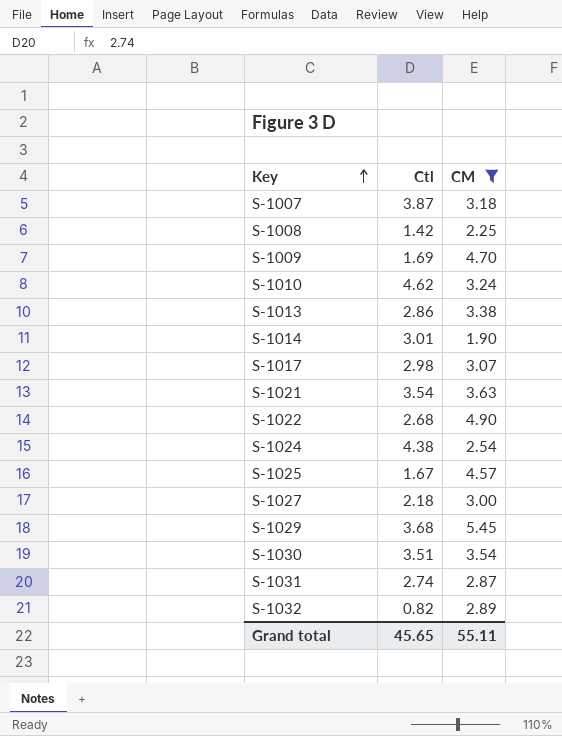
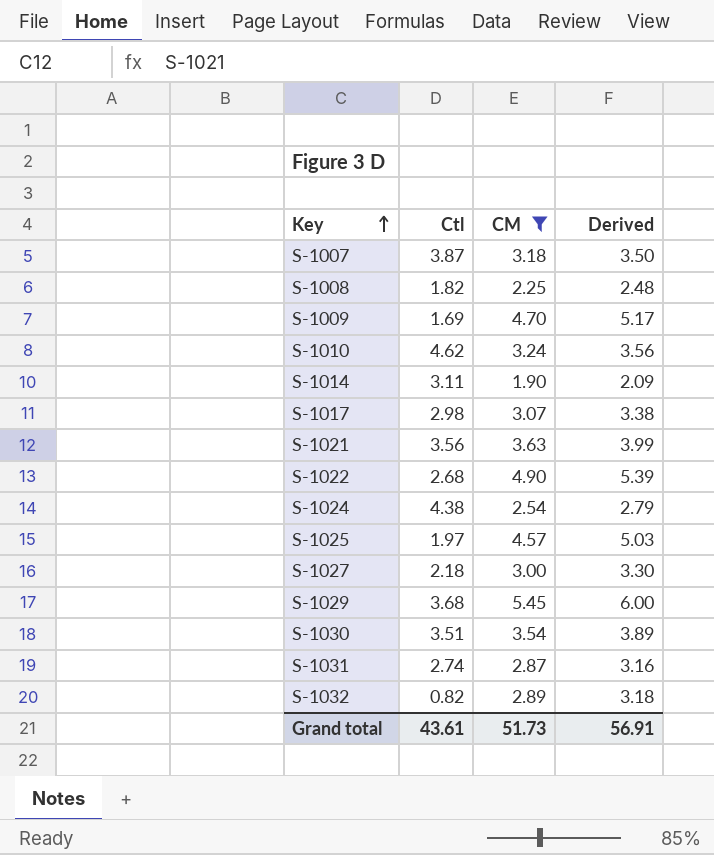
column Derived | formula: none -> [CM] * 1.1
row S-1013: 2.86 | 3.38 -> none
S-1008 | Ctl: 1.42 -> 1.82
S-1014 | Ctl: 3.01 -> 3.11
S-1021 | Ctl: 3.54 -> 3.56
S-1025 | Ctl: 1.67 -> 1.97
Grand total | Ctl: 45.65 -> 43.61
Grand total | CM: 55.11 -> 51.73

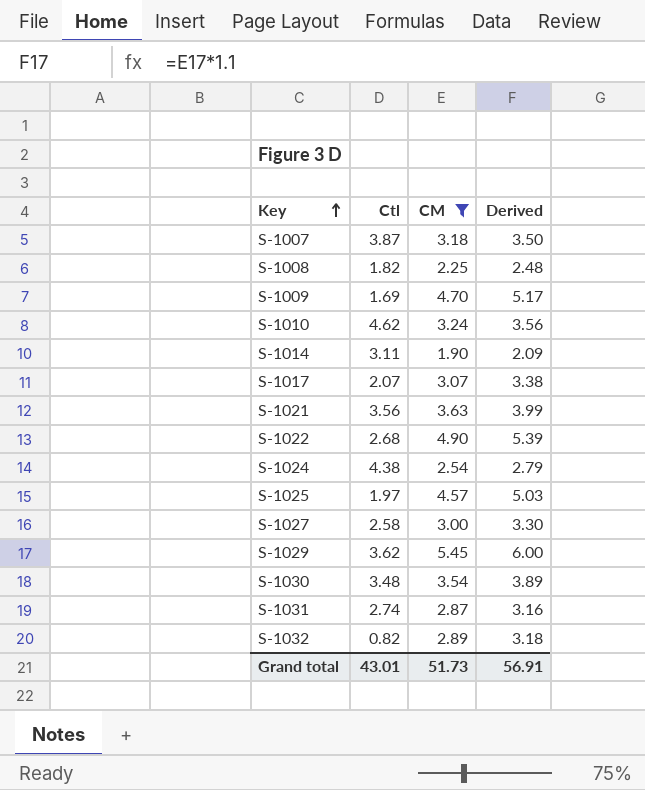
S-1017 | Ctl: 2.98 -> 2.07
S-1027 | Ctl: 2.18 -> 2.58
S-1029 | Ctl: 3.68 -> 3.62
S-1030 | Ctl: 3.51 -> 3.48
Grand total | Ctl: 43.61 -> 43.01

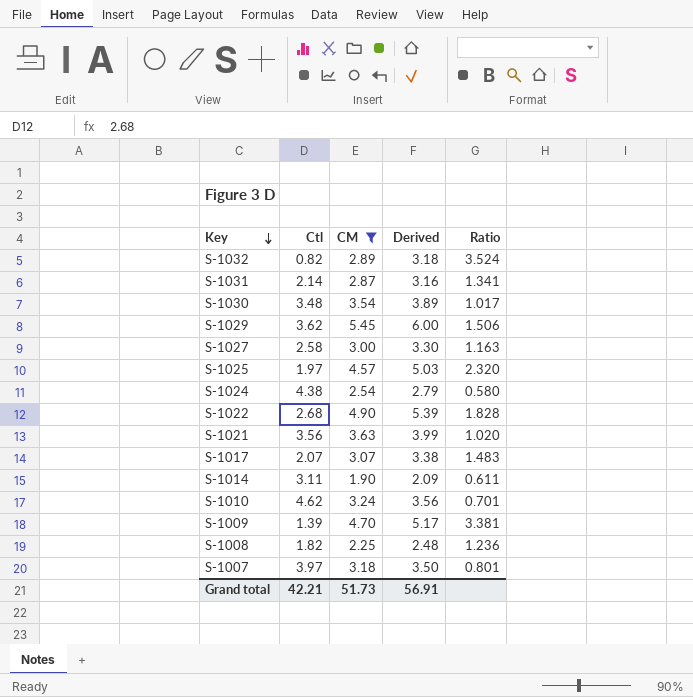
row order: Key ascending -> Key descending
column Ratio | formula: none -> [CM] / [Ctl]
S-1031 | Ctl: 2.74 -> 2.14
S-1009 | Ctl: 1.69 -> 1.39
S-1007 | Ctl: 3.87 -> 3.97
Grand total | Ctl: 43.01 -> 42.21

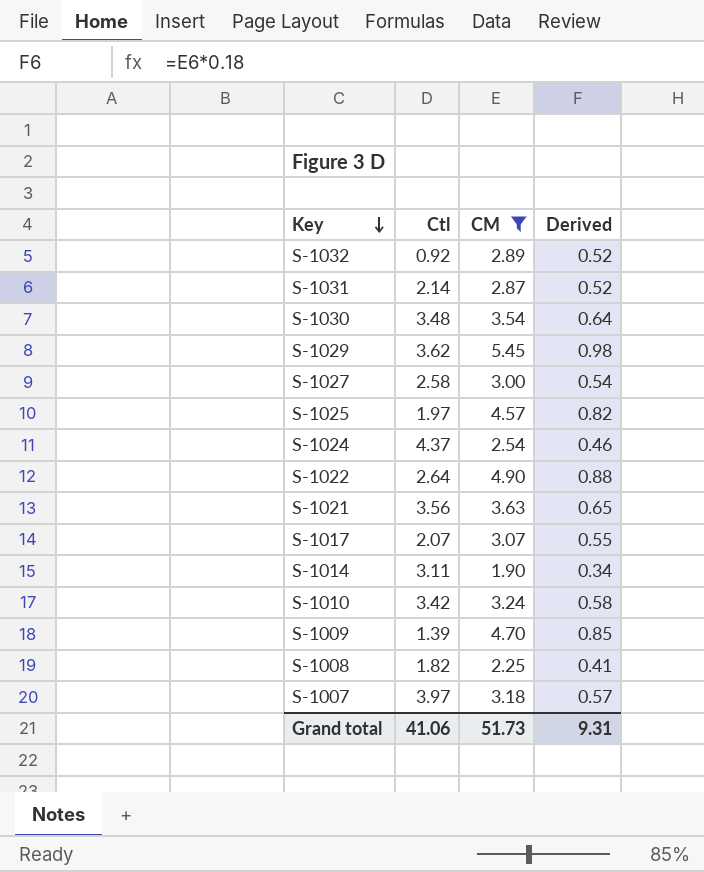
column Ratio | formula: [CM] / [Ctl] -> none
column Derived | formula: [CM] * 1.1 -> [CM] * 0.18
S-1032 | Ctl: 0.82 -> 0.92
S-1024 | Ctl: 4.38 -> 4.37
S-1022 | Ctl: 2.68 -> 2.64
S-1010 | Ctl: 4.62 -> 3.42
Grand total | Ctl: 42.21 -> 41.06
Grand total | Derived: 56.91 -> 9.31

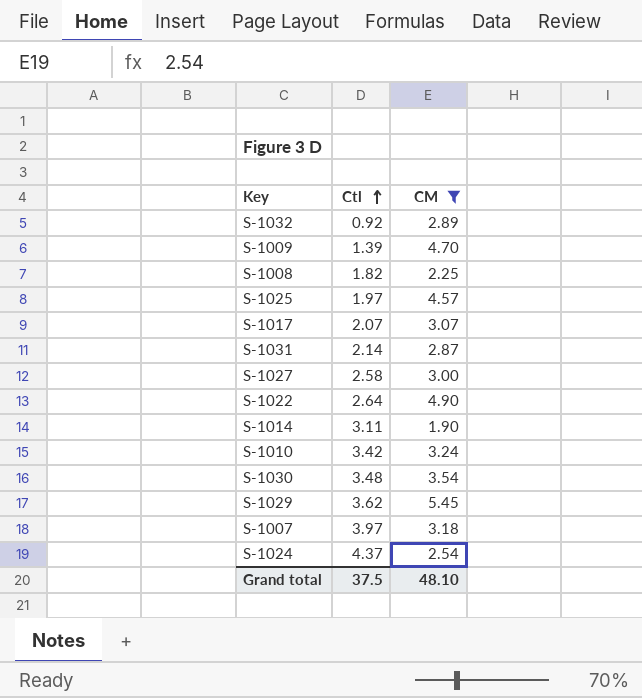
row order: Key descending -> Ctl ascending
column Derived | formula: [CM] * 0.18 -> none
row S-1021: 3.56 | 3.63 | 0.65 -> none
Grand total | Ctl: 41.06 -> 37.5
Grand total | CM: 51.73 -> 48.10

